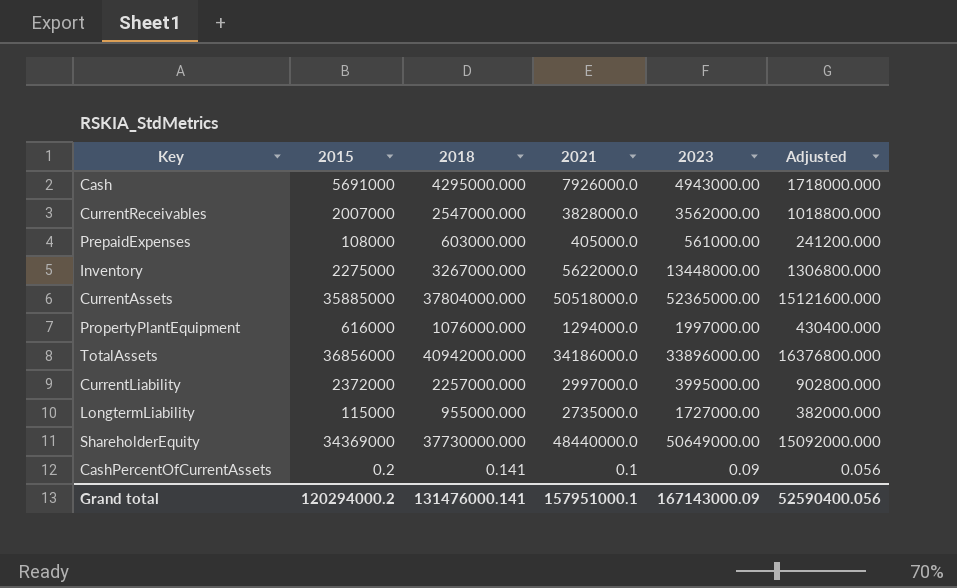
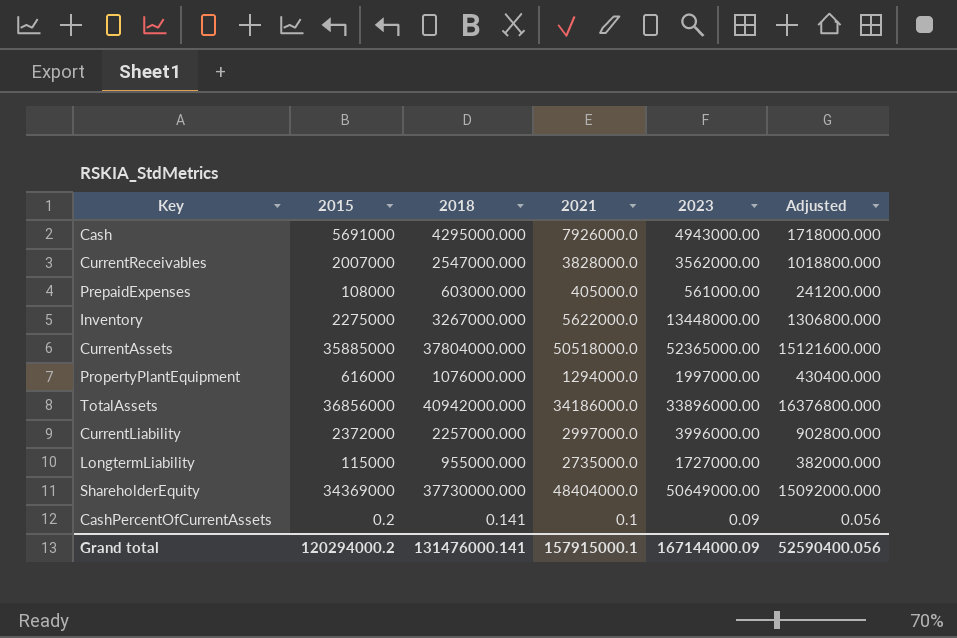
CurrentLiability | 2023: 3995000.00 -> 3996000.00
ShareholderEquity | 2021: 48440000.0 -> 48404000.0
Grand total | 2021: 157951000.1 -> 157915000.1
Grand total | 2023: 167143000.09 -> 167144000.09

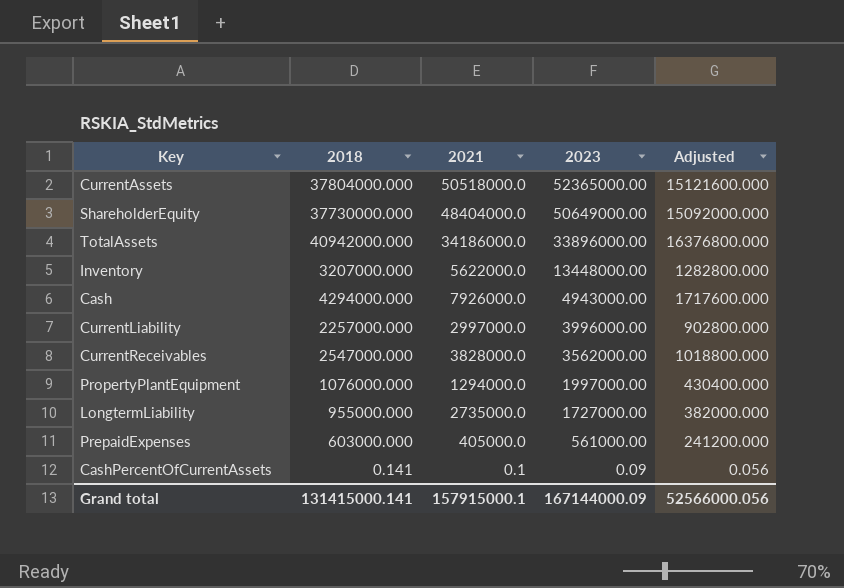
row order: none -> 2023 descending
column 2015 | position: 2 -> none
Inventory | 2018: 3267000.000 -> 3207000.000
Inventory | Adjusted: 1306800.000 -> 1282800.000
Cash | 2018: 4295000.000 -> 4294000.000
Cash | Adjusted: 1718000.000 -> 1717600.000
Grand total | 2018: 131476000.141 -> 131415000.141
Grand total | Adjusted: 52590400.056 -> 52566000.056

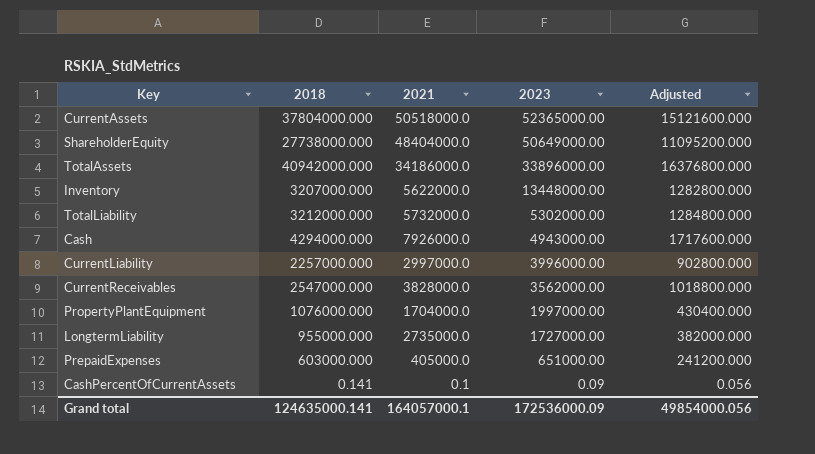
ShareholderEquity | 2018: 37730000.000 -> 27738000.000
ShareholderEquity | Adjusted: 15092000.000 -> 11095200.000
row TotalLiability: none -> 3212000.000 | 5732000.0 | 5302000.00 | 1284800.000
PropertyPlantEquipment | 2021: 1294000.0 -> 1704000.0
PrepaidExpenses | 2023: 561000.00 -> 651000.00
Grand total | 2018: 131415000.141 -> 124635000.141
Grand total | 2021: 157915000.1 -> 164057000.1
Grand total | 2023: 167144000.09 -> 172536000.09
Grand total | Adjusted: 52566000.056 -> 49854000.056

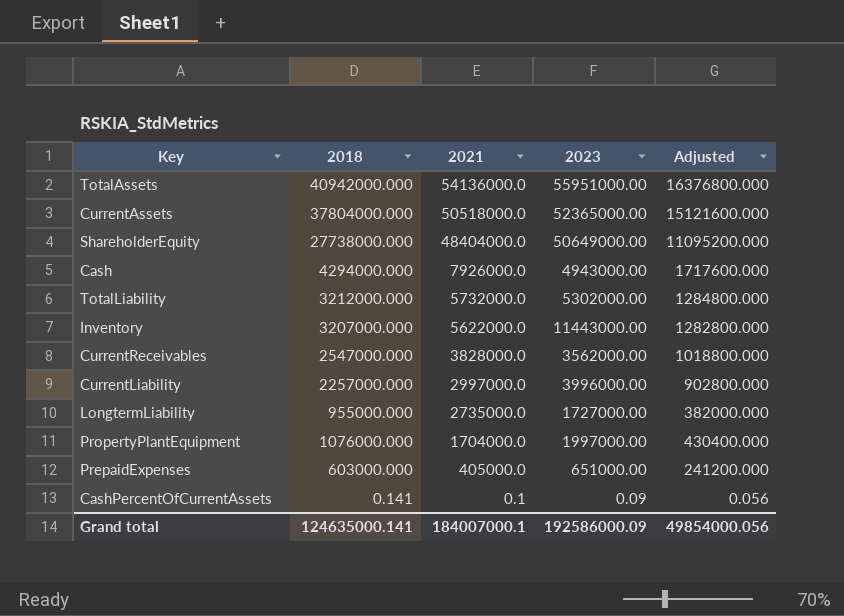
row order: 2023 descending -> 2021 descending
TotalAssets | 2021: 34186000.0 -> 54136000.0
TotalAssets | 2023: 33896000.00 -> 55951000.00
Inventory | 2023: 13448000.00 -> 11443000.00
Grand total | 2021: 164057000.1 -> 184007000.1
Grand total | 2023: 172536000.09 -> 192586000.09

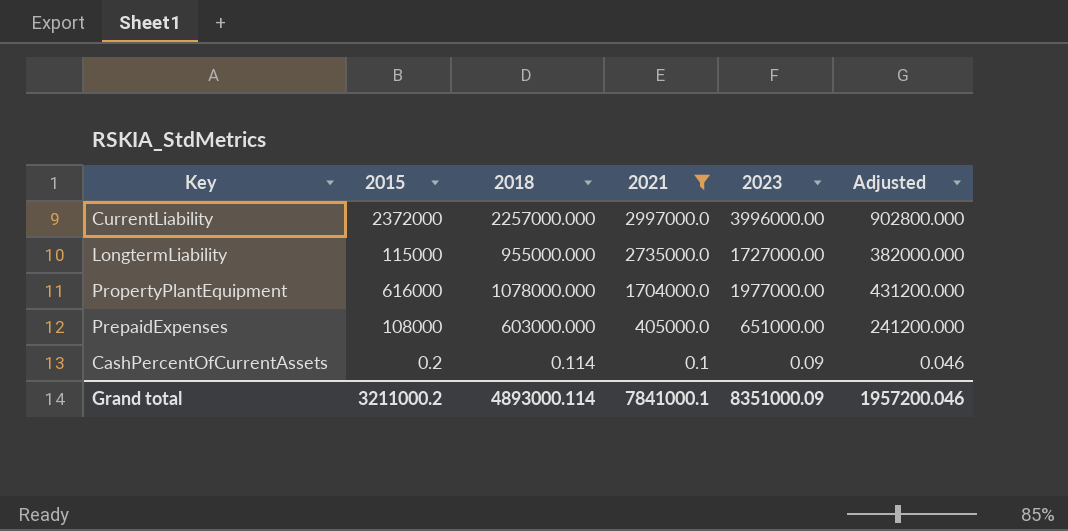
filter: none -> 2021 <= 2997000.0
column 2015 | position: none -> 2
PropertyPlantEquipment | 2018: 1076000.000 -> 1078000.000
PropertyPlantEquipment | 2023: 1997000.00 -> 1977000.00
PropertyPlantEquipment | Adjusted: 430400.000 -> 431200.000
CashPercentOfCurrentAssets | 2018: 0.141 -> 0.114
CashPercentOfCurrentAssets | Adjusted: 0.056 -> 0.046
Grand total | 2018: 124635000.141 -> 4893000.114
Grand total | 2021: 184007000.1 -> 7841000.1
Grand total | 2023: 192586000.09 -> 8351000.09
Grand total | Adjusted: 49854000.056 -> 1957200.046

